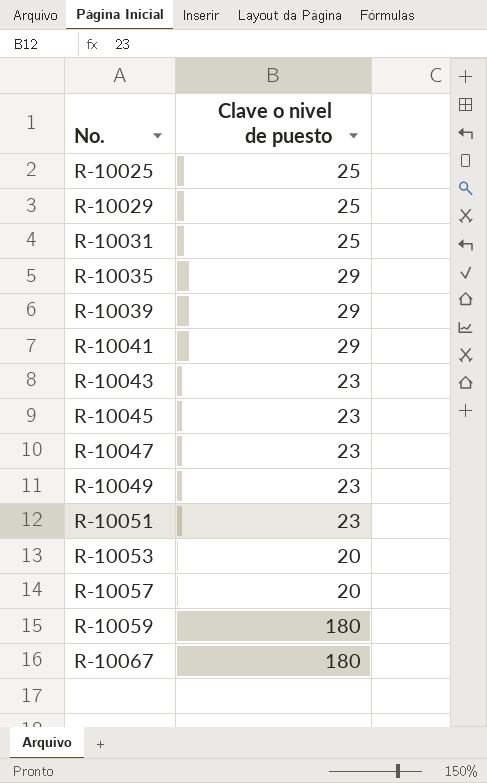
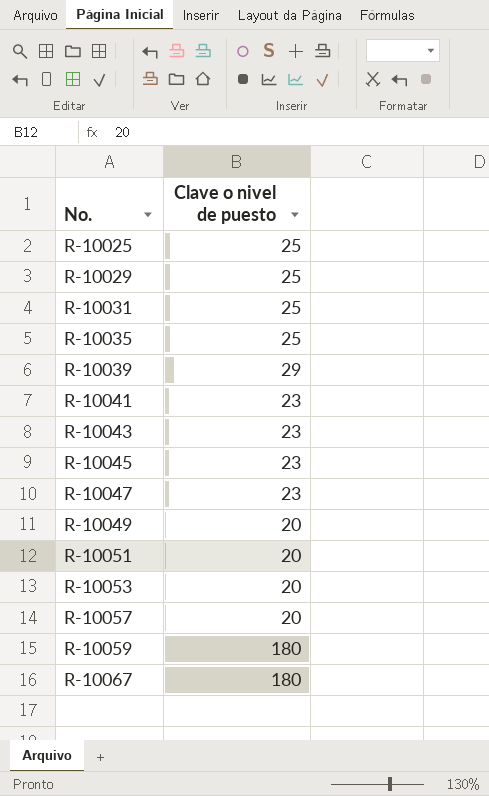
R-10035 | Clave o nivel de puesto: 29 -> 25
R-10041 | Clave o nivel de puesto: 29 -> 23
R-10049 | Clave o nivel de puesto: 23 -> 20
R-10051 | Clave o nivel de puesto: 23 -> 20

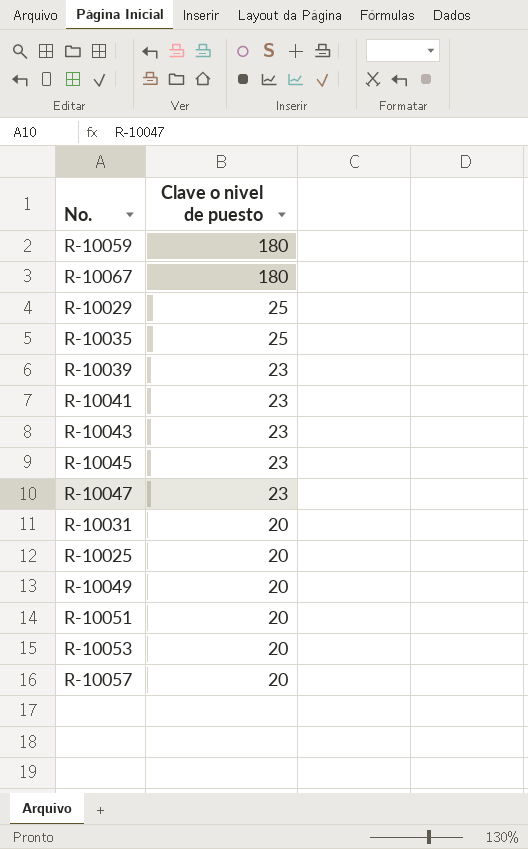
row order: No. ascending -> Clave o nivel de puesto descending
R-10039 | Clave o nivel de puesto: 29 -> 23
R-10031 | Clave o nivel de puesto: 25 -> 20
R-10025 | Clave o nivel de puesto: 25 -> 20

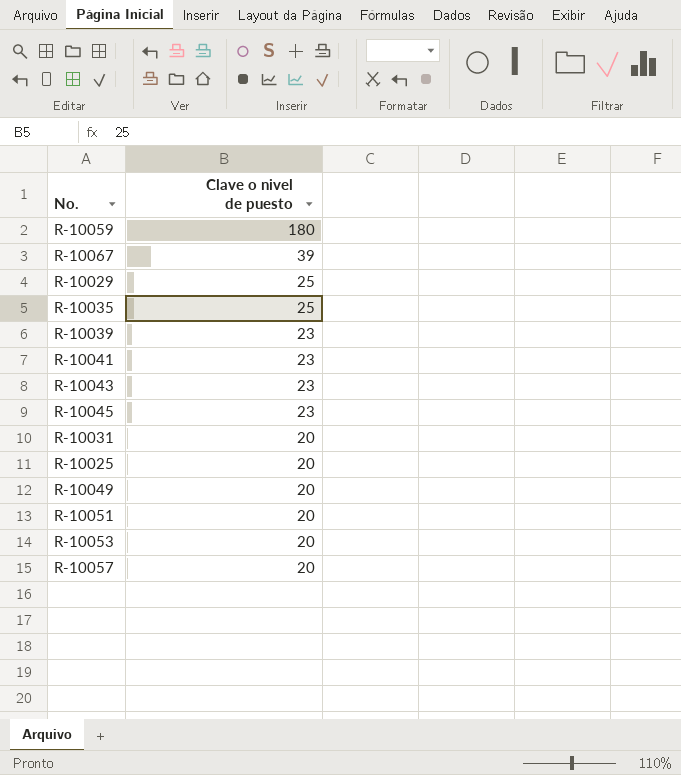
row R-10047: 23 -> none
R-10067 | Clave o nivel de puesto: 180 -> 39

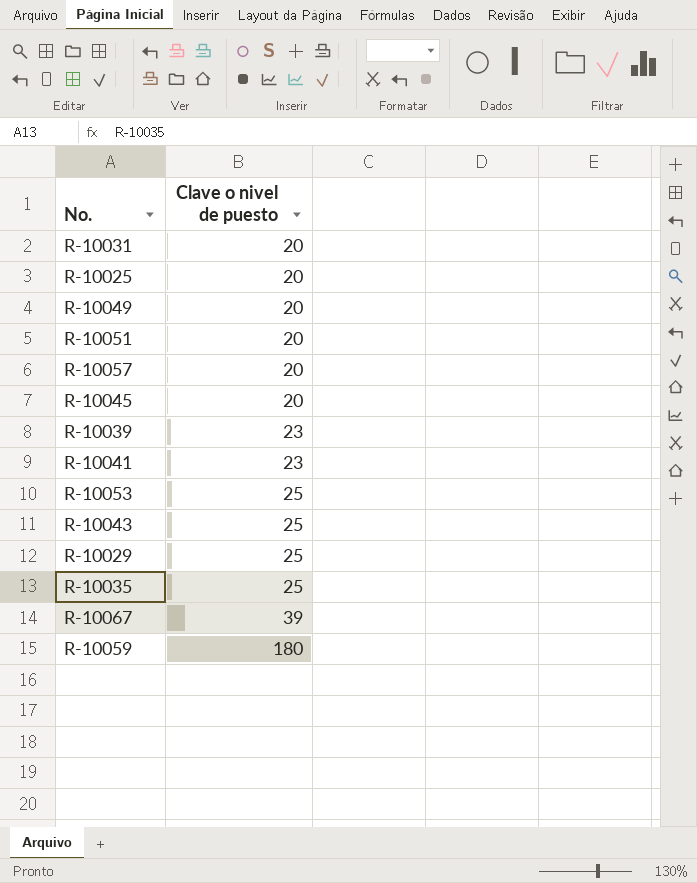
row order: Clave o nivel de puesto descending -> Clave o nivel de puesto ascending
R-10045 | Clave o nivel de puesto: 23 -> 20
R-10053 | Clave o nivel de puesto: 20 -> 25
R-10043 | Clave o nivel de puesto: 23 -> 25

